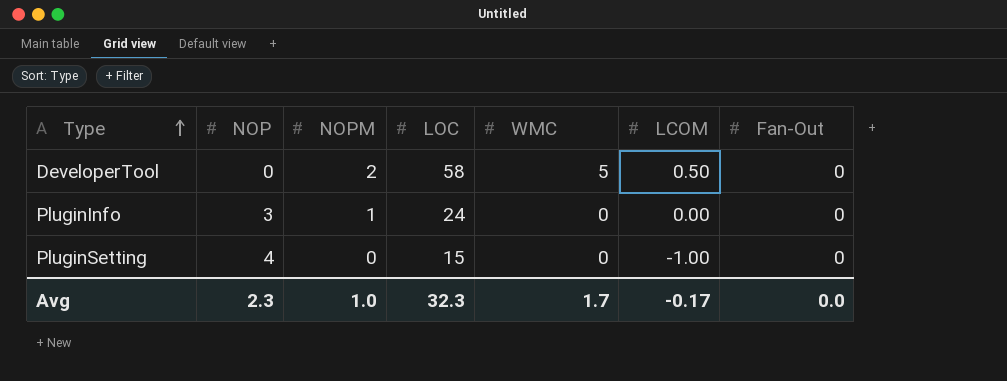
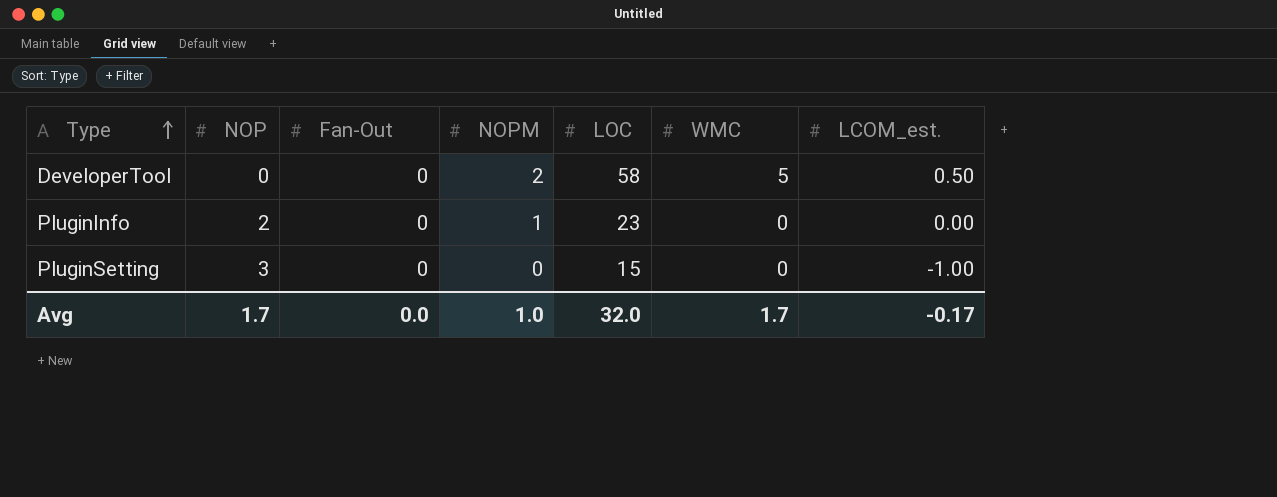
column Fan-Out | position: 7 -> 3
column name: LCOM -> LCOM_est.
PluginInfo | NOP: 3 -> 2
PluginInfo | LOC: 24 -> 23
PluginSetting | NOP: 4 -> 3
Avg | NOP: 2.3 -> 1.7
Avg | LOC: 32.3 -> 32.0

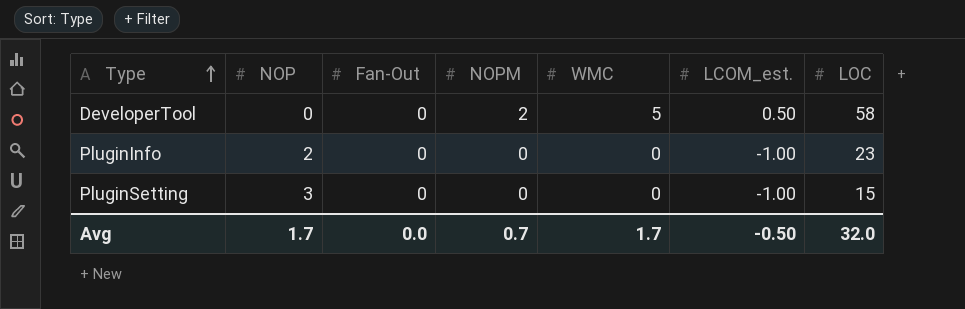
column LOC | position: 5 -> 7
PluginInfo | NOPM: 1 -> 0
PluginInfo | LCOM_est.: 0.00 -> -1.00
Avg | NOPM: 1.0 -> 0.7
Avg | LCOM_est.: -0.17 -> -0.50

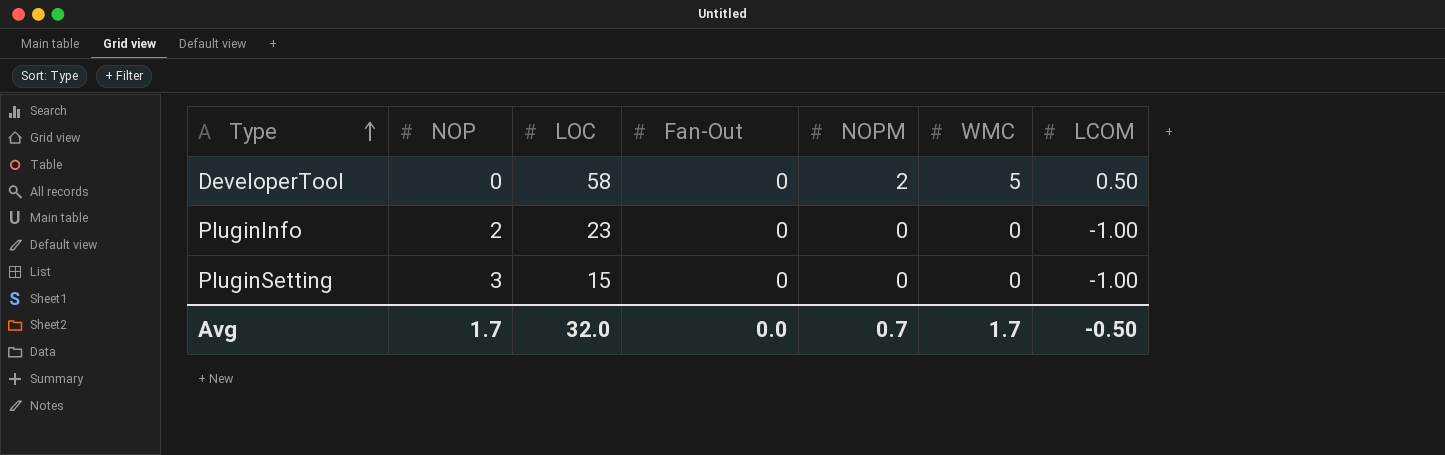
column LOC | position: 7 -> 3
column name: LCOM_est. -> LCOM

